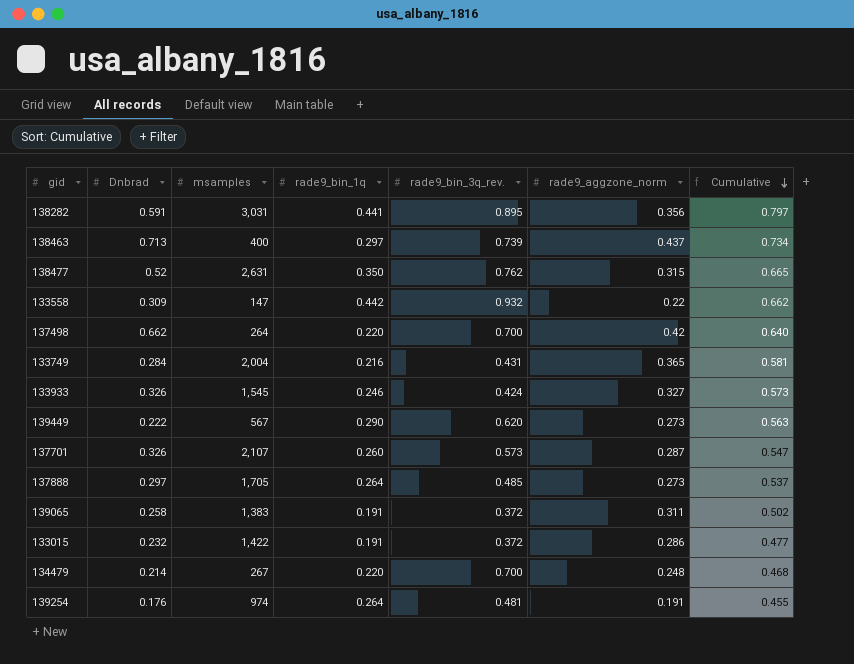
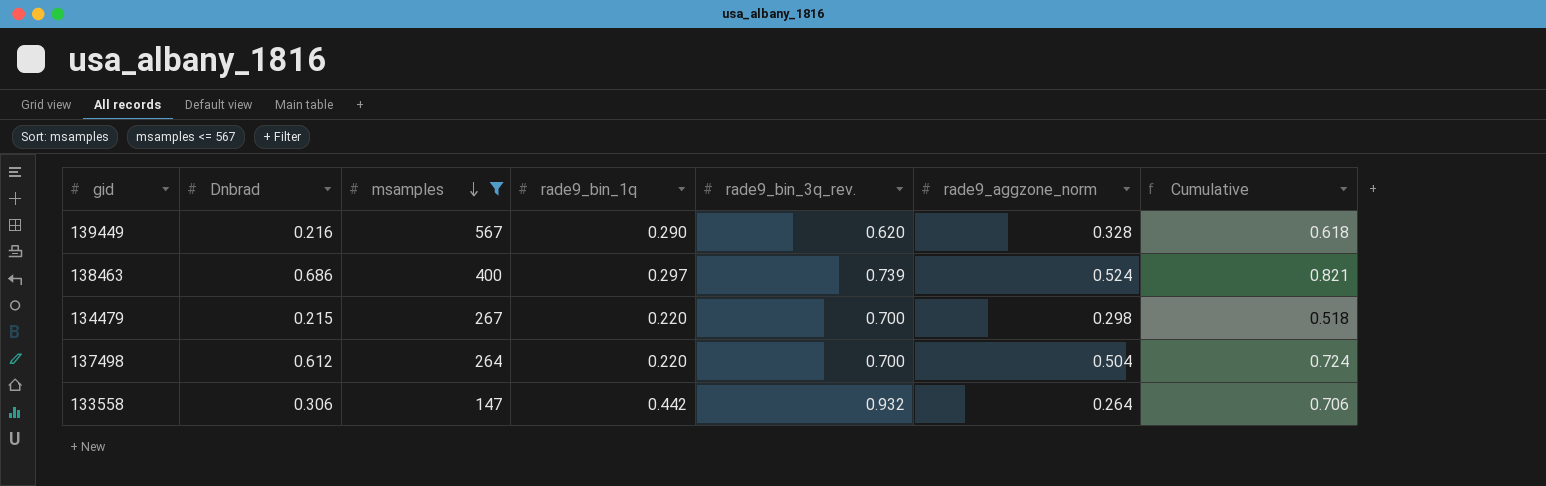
filter: none -> msamples <= 567
row order: Cumulative descending -> msamples descending
139449 | Dnbrad: 0.222 -> 0.216
139449 | rade9_aggzone_norm: 0.273 -> 0.328
139449 | Cumulative: 0.563 -> 0.618
138463 | Dnbrad: 0.713 -> 0.686
138463 | rade9_aggzone_norm: 0.437 -> 0.524
138463 | Cumulative: 0.734 -> 0.821
134479 | Dnbrad: 0.214 -> 0.215
134479 | rade9_aggzone_norm: 0.248 -> 0.298
134479 | Cumulative: 0.468 -> 0.518
137498 | Dnbrad: 0.662 -> 0.612
137498 | rade9_aggzone_norm: 0.42 -> 0.504
137498 | Cumulative: 0.640 -> 0.724
133558 | Dnbrad: 0.309 -> 0.306
133558 | rade9_aggzone_norm: 0.22 -> 0.264
133558 | Cumulative: 0.662 -> 0.706

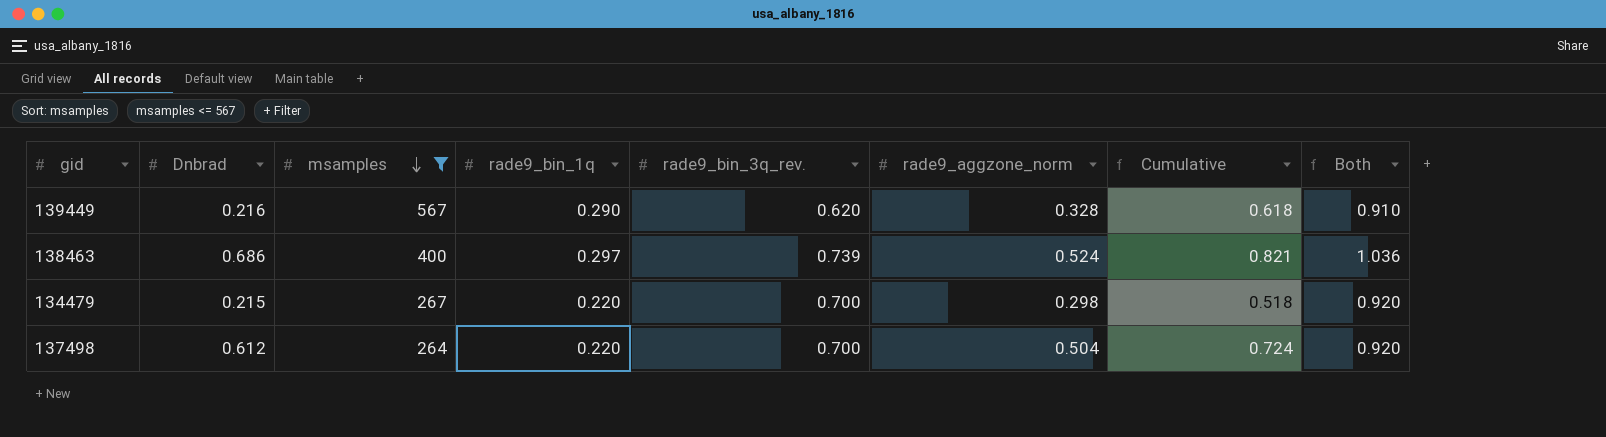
column Both | formula: none -> [rade9_bin_1q] + [rade9_bin_3q_rev.]
row 133558: 0.306 | 147 | 0.442 | 0.932 | 0.264 | 0.706 -> none

